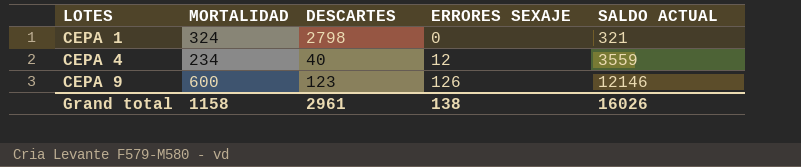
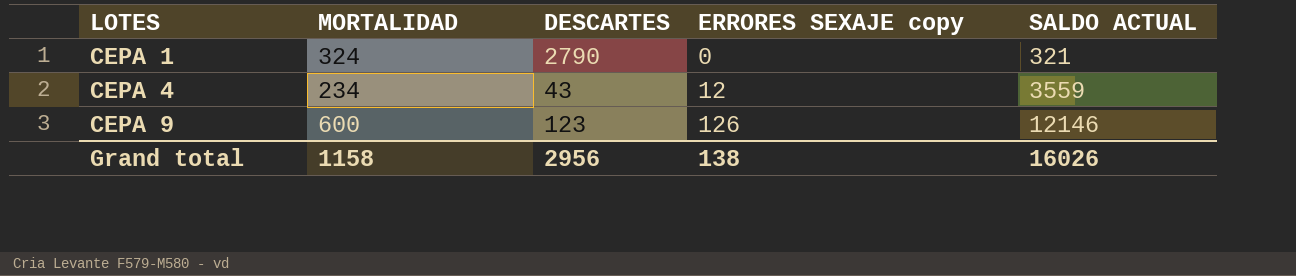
column name: ERRORES SEXAJE -> ERRORES SEXAJE copy
CEPA 1 | DESCARTES: 2798 -> 2790
CEPA 4 | DESCARTES: 40 -> 43
Grand total | DESCARTES: 2961 -> 2956

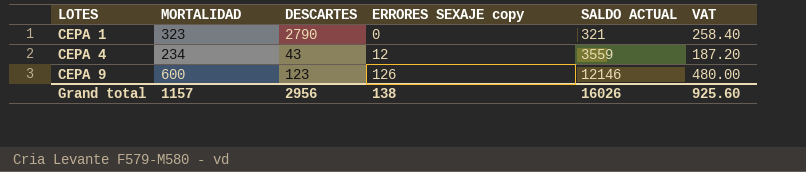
column VAT | formula: none -> [MORTALIDAD] * 0.8
CEPA 1 | MORTALIDAD: 324 -> 323
Grand total | MORTALIDAD: 1158 -> 1157

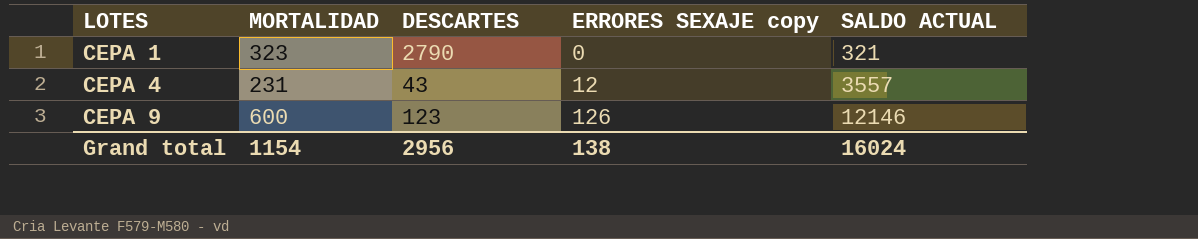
column VAT | formula: [MORTALIDAD] * 0.8 -> none
CEPA 4 | MORTALIDAD: 234 -> 231
CEPA 4 | SALDO ACTUAL: 3559 -> 3557
Grand total | MORTALIDAD: 1157 -> 1154
Grand total | SALDO ACTUAL: 16026 -> 16024

